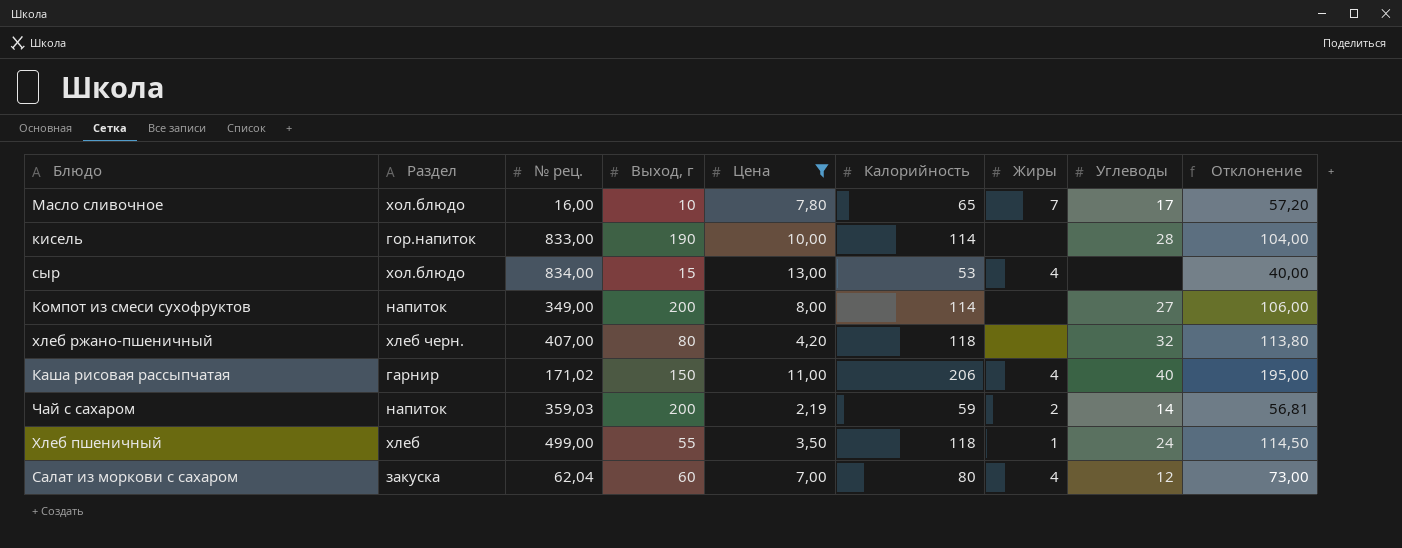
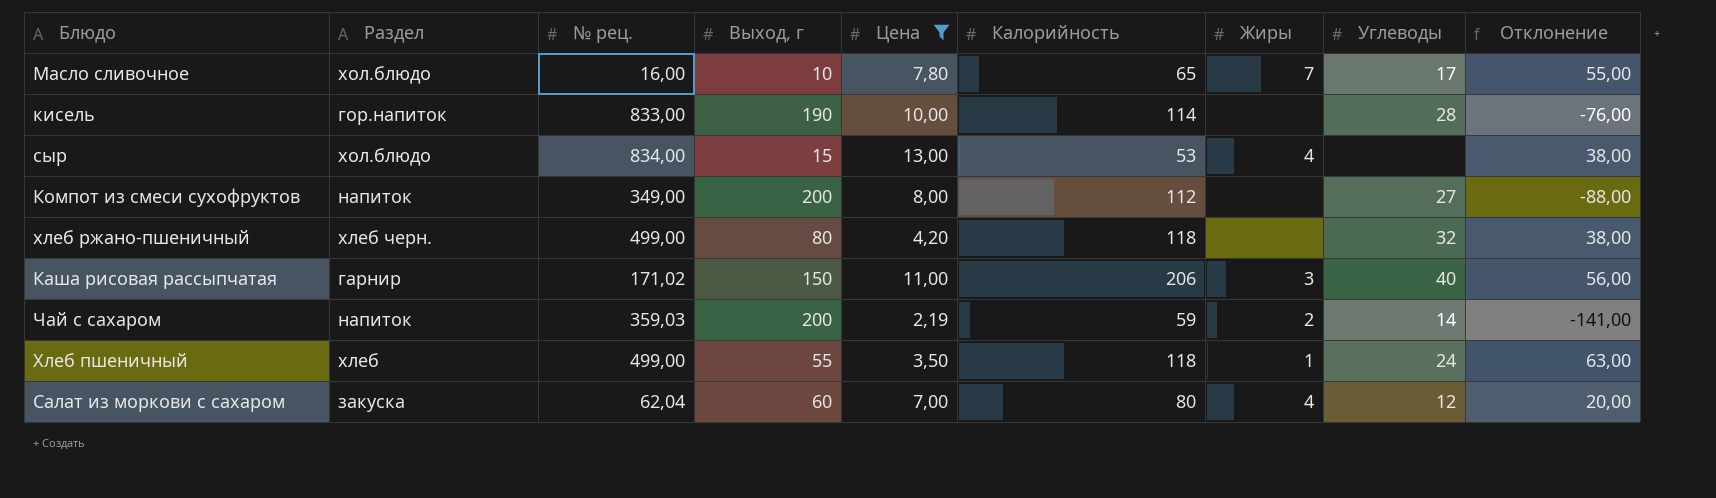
column Отклонение | formula: [Калорийность] - [Цена] -> [Калорийность] - [Выход, г]
Компот из смеси сухофруктов | Калорийность: 114 -> 112
хлеб ржано-пшеничный | № рец.: 407,00 -> 499,00
Каша рисовая рассыпчатая | Жиры: 4 -> 3

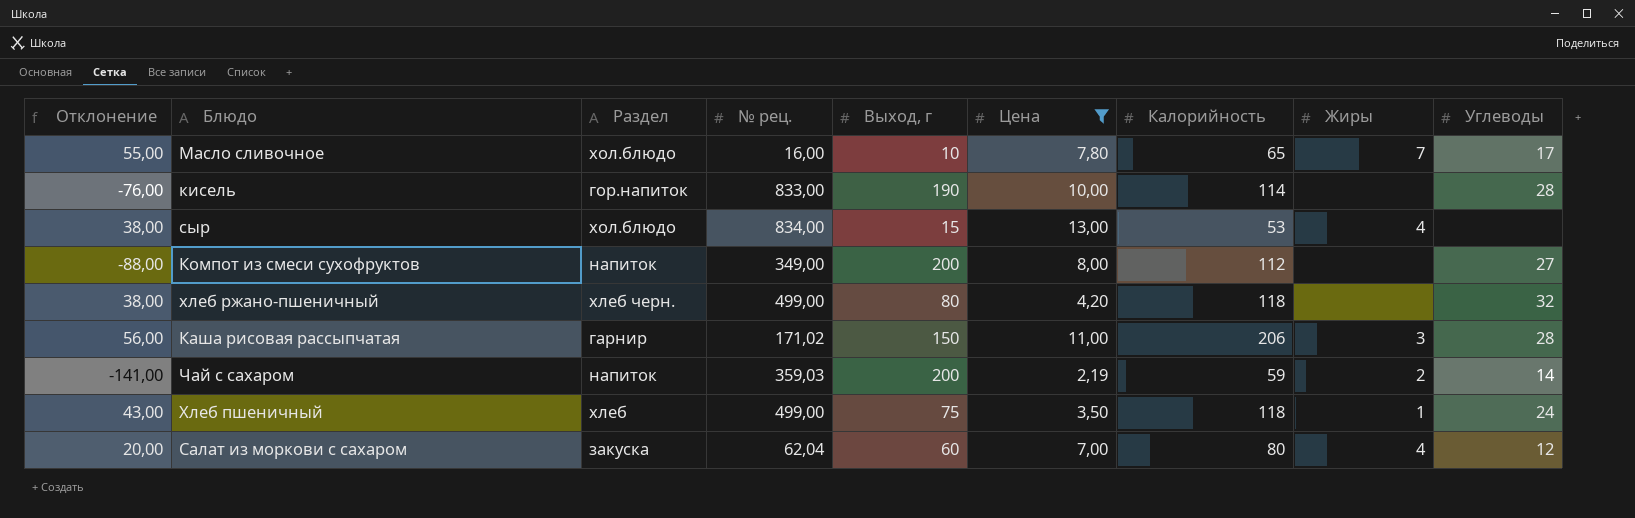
column Отклонение | position: 9 -> 1
Каша рисовая рассыпчатая | Углеводы: 40 -> 28
Хлеб пшеничный | Отклонение: 63,00 -> 43,00
Хлеб пшеничный | Выход, г: 55 -> 75

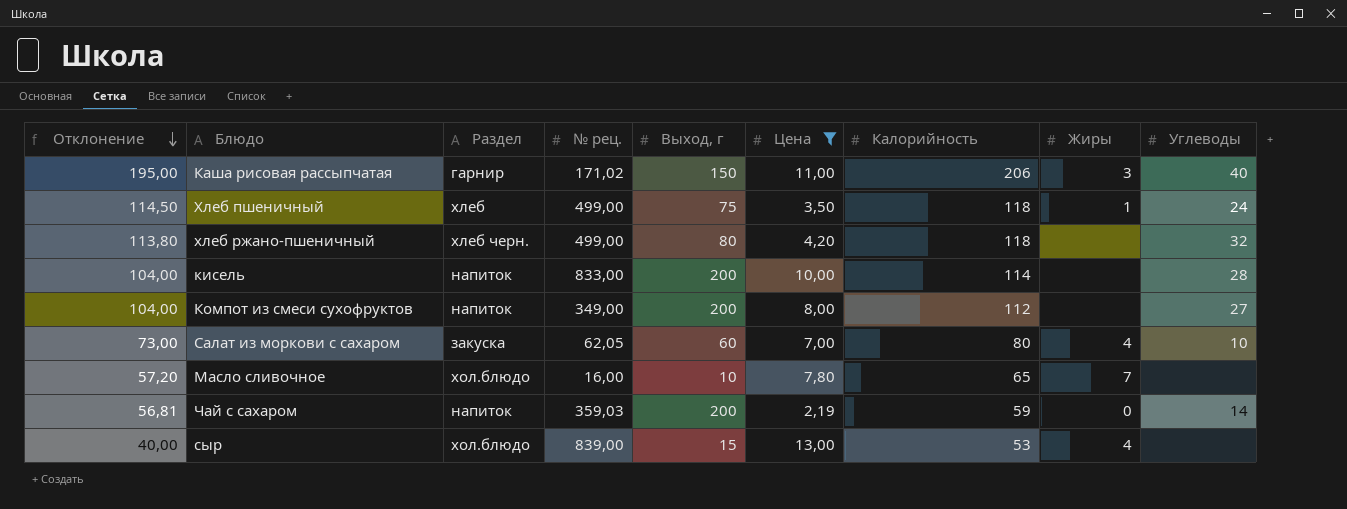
row order: none -> Отклонение descending
column Отклонение | formula: [Калорийность] - [Выход, г] -> [Калорийность] - [Цена]
Каша рисовая рассыпчатая | Углеводы: 28 -> 40
кисель | Раздел: гор.напиток -> напиток
кисель | Выход, г: 190 -> 200
Салат из моркови с сахаром | № рец.: 62,04 -> 62,05
Салат из моркови с сахаром | Углеводы: 12 -> 10
Масло сливочное | Углеводы: 17 -> none
Чай с сахаром | Жиры: 2 -> 0
сыр | № рец.: 834,00 -> 839,00

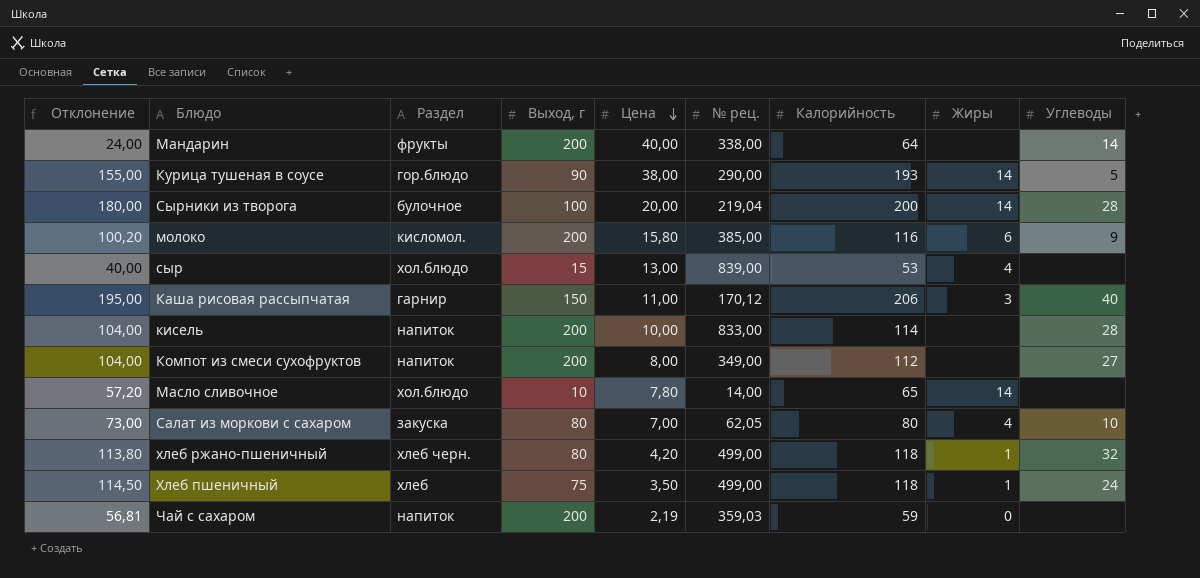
filter: Цена <= 13,00 -> none
row order: Отклонение descending -> Цена descending
column № рец. | position: 4 -> 6
Каша рисовая рассыпчатая | № рец.: 171,02 -> 170,12
Масло сливочное | № рец.: 16,00 -> 14,00
Масло сливочное | Жиры: 7 -> 14
Салат из моркови с сахаром | Выход, г: 60 -> 80
хлеб ржано-пшеничный | Жиры: none -> 1
Чай с сахаром | Углеводы: 14 -> none

